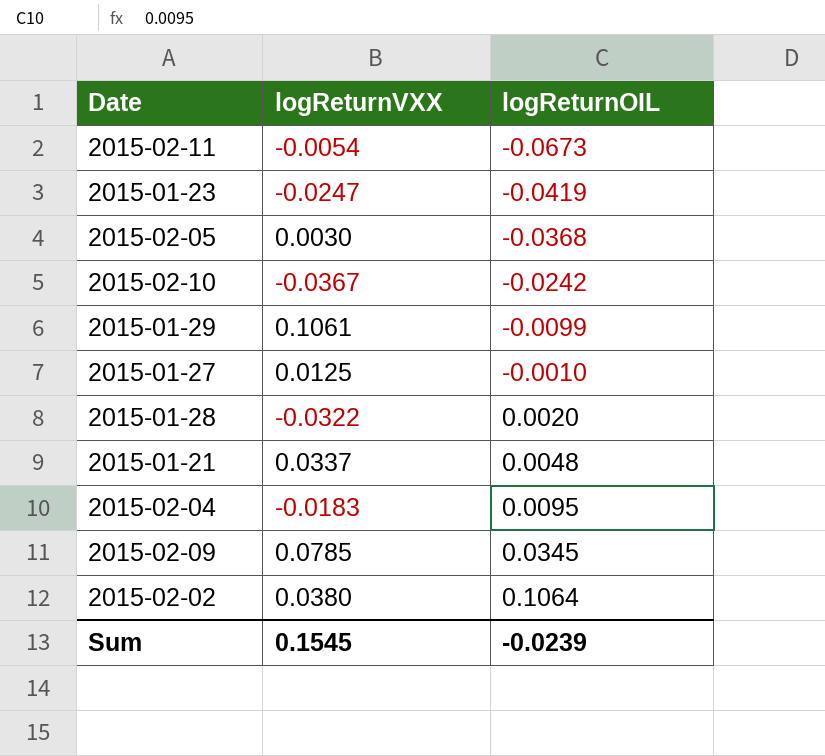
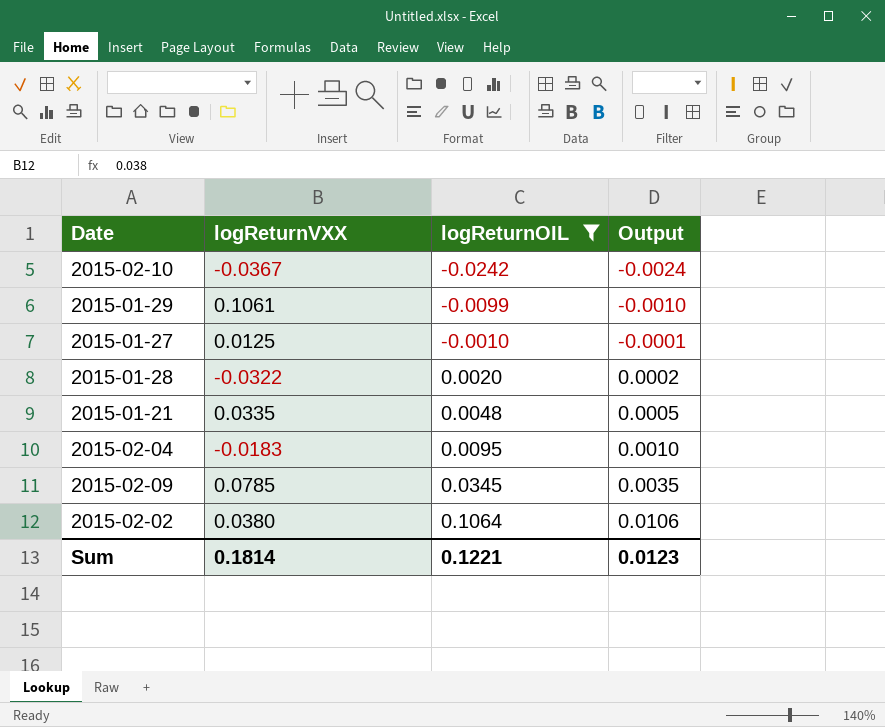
filter: none -> logReturnOIL >= -0.0242
column Output | formula: none -> [logReturnOIL] * 0.1
2015-01-21 | logReturnVXX: 0.0337 -> 0.0335
Sum | logReturnVXX: 0.1545 -> 0.1814
Sum | logReturnOIL: -0.0239 -> 0.1221

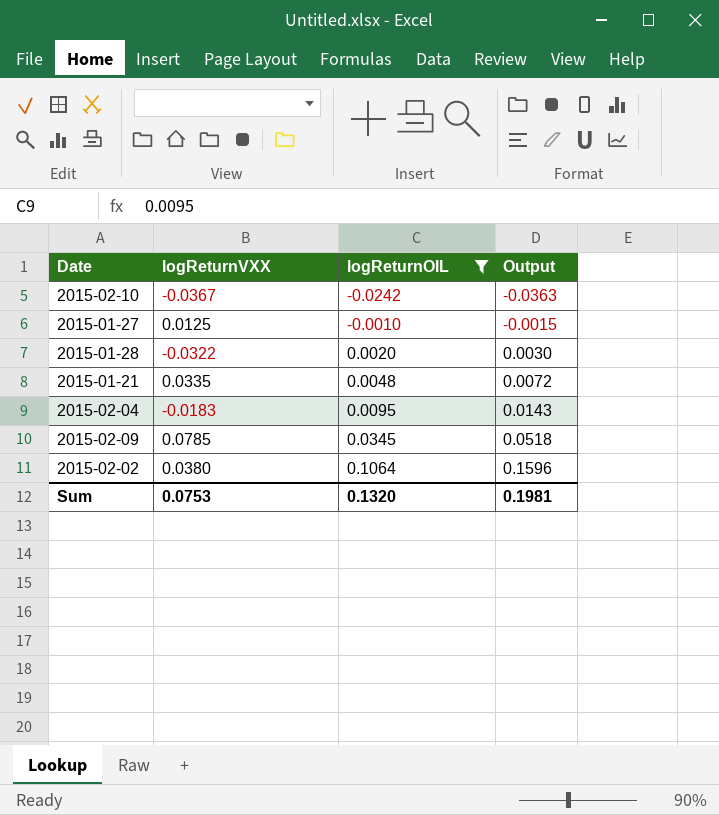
column Output | formula: [logReturnOIL] * 0.1 -> [logReturnOIL] * 1.5
row 2015-01-29: 0.1061 | -0.0099 | -0.0010 -> none
Sum | logReturnVXX: 0.1814 -> 0.0753
Sum | logReturnOIL: 0.1221 -> 0.1320
Sum | Output: 0.0123 -> 0.1981

